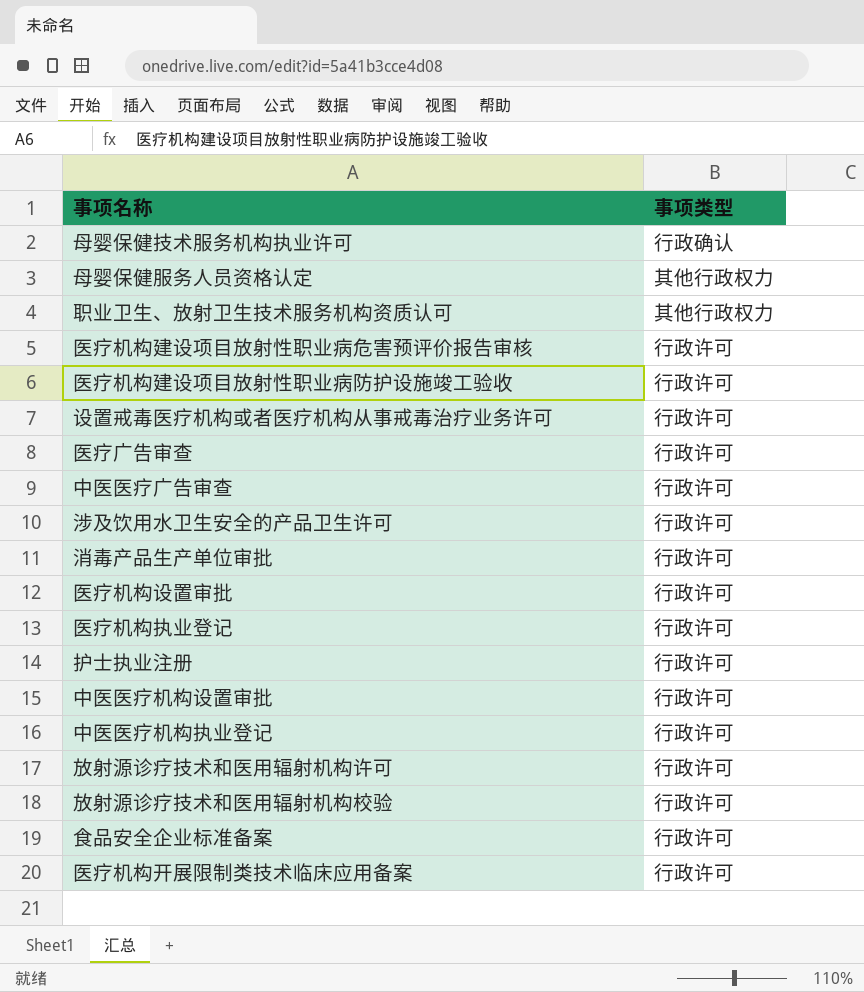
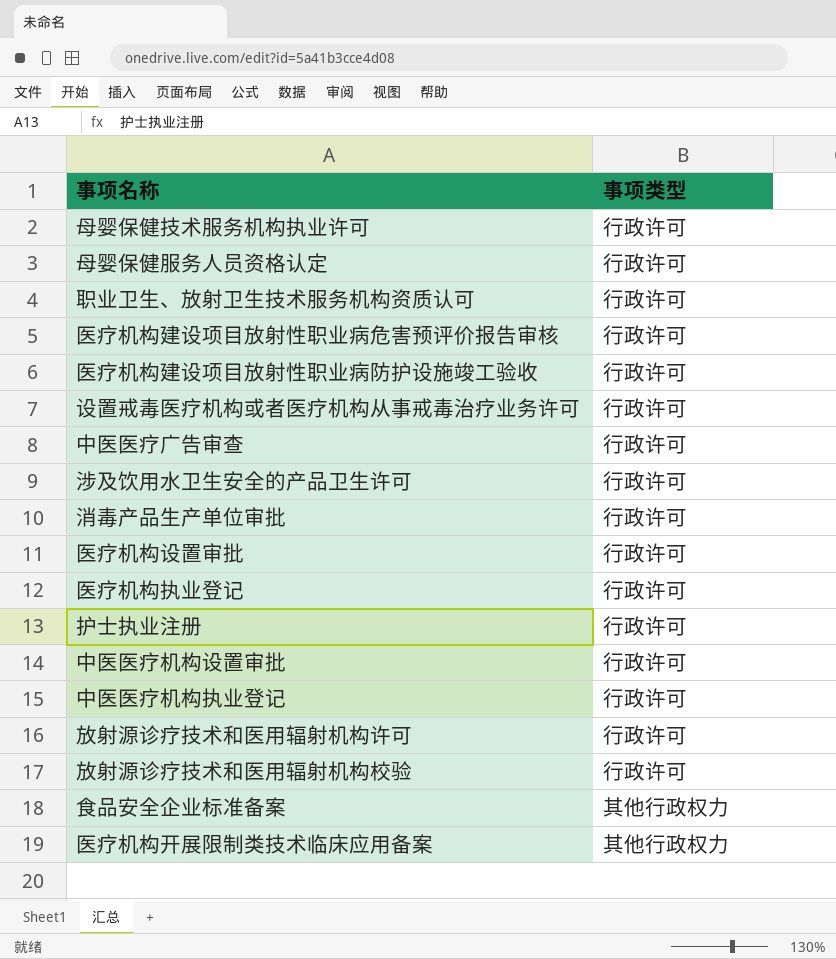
row 医疗广告审查: 行政许可 -> none
母婴保健技术服务机构执业许可 | 事项类型: 行政确认 -> 行政许可
母婴保健服务人员资格认定 | 事项类型: 其他行政权力 -> 行政许可
职业卫生、放射卫生技术服务机构资质认可 | 事项类型: 其他行政权力 -> 行政许可
食品安全企业标准备案 | 事项类型: 行政许可 -> 其他行政权力
医疗机构开展限制类技术临床应用备案 | 事项类型: 行政许可 -> 其他行政权力

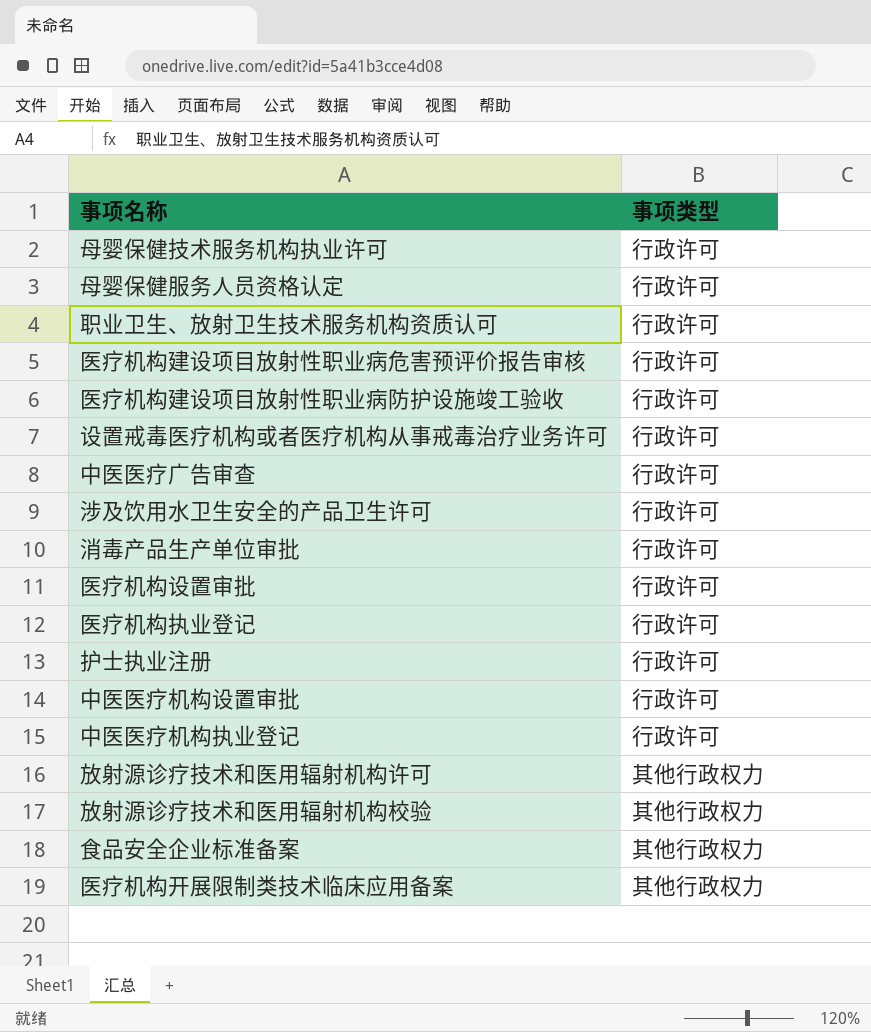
放射源诊疗技术和医用辐射机构许可 | 事项类型: 行政许可 -> 其他行政权力
放射源诊疗技术和医用辐射机构校验 | 事项类型: 行政许可 -> 其他行政权力

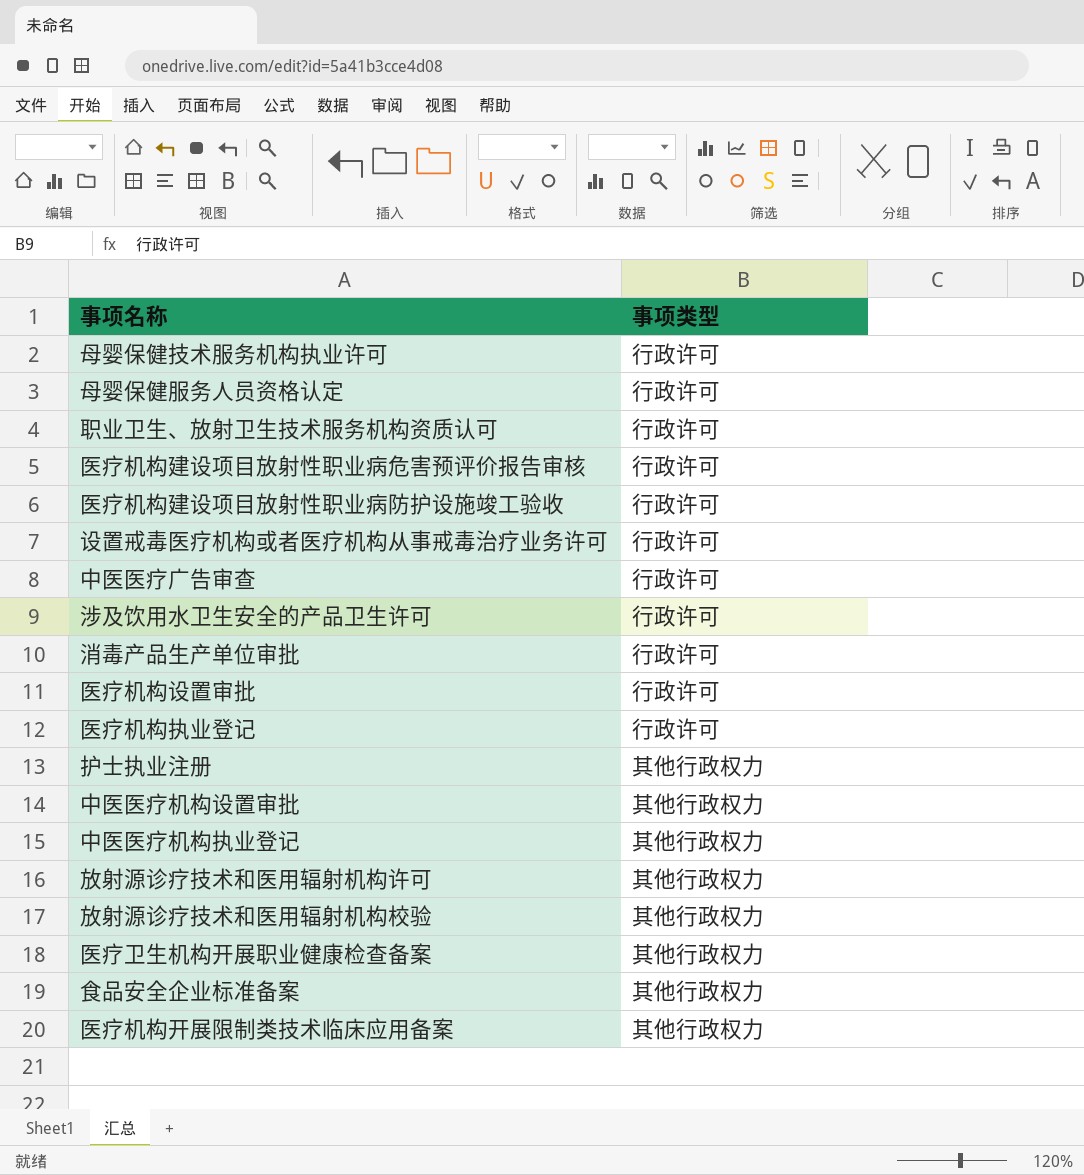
护士执业注册 | 事项类型: 行政许可 -> 其他行政权力
中医医疗机构设置审批 | 事项类型: 行政许可 -> 其他行政权力
中医医疗机构执业登记 | 事项类型: 行政许可 -> 其他行政权力
row 医疗卫生机构开展职业健康检查备案: none -> 其他行政权力

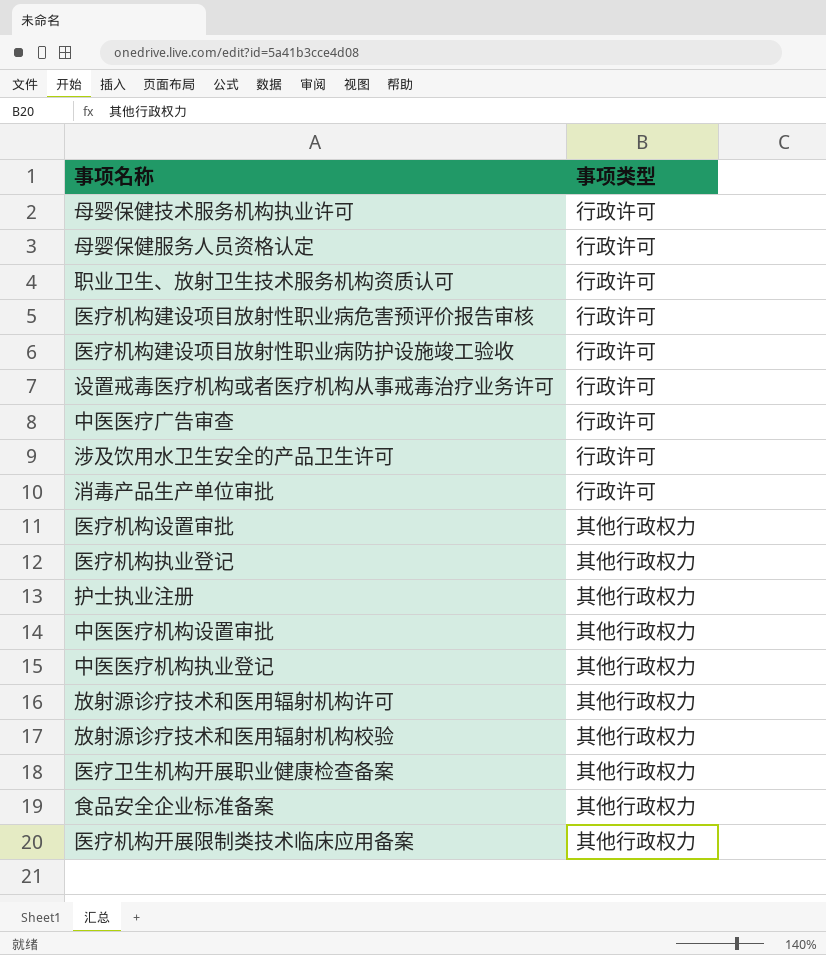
医疗机构设置审批 | 事项类型: 行政许可 -> 其他行政权力
医疗机构执业登记 | 事项类型: 行政许可 -> 其他行政权力

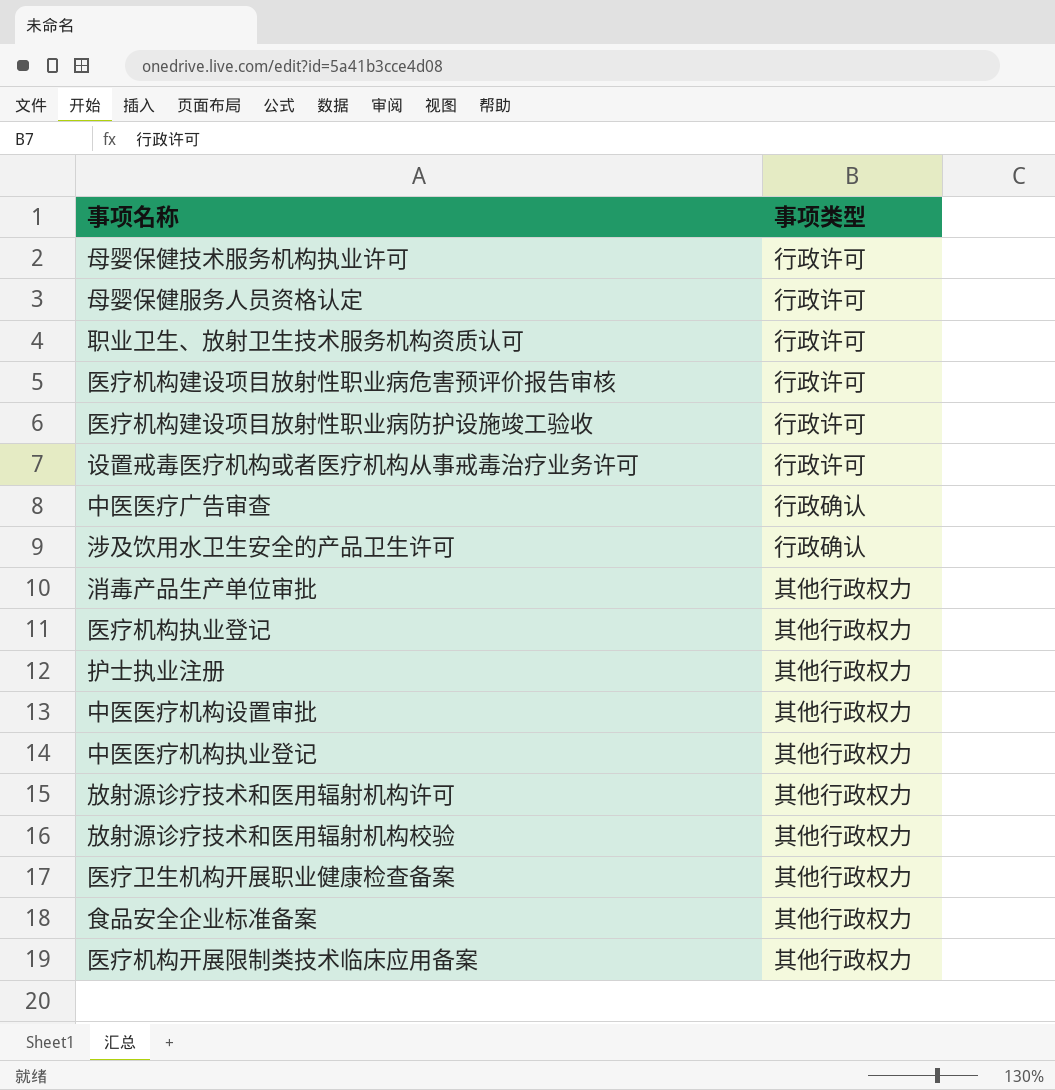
row 医疗机构设置审批: 其他行政权力 -> none
中医医疗广告审查 | 事项类型: 行政许可 -> 行政确认
涉及饮用水卫生安全的产品卫生许可 | 事项类型: 行政许可 -> 行政确认
消毒产品生产单位审批 | 事项类型: 行政许可 -> 其他行政权力

